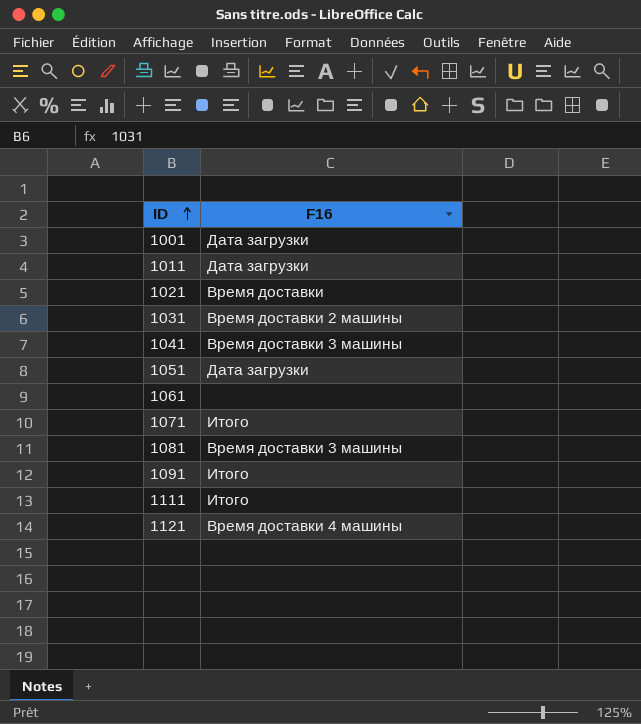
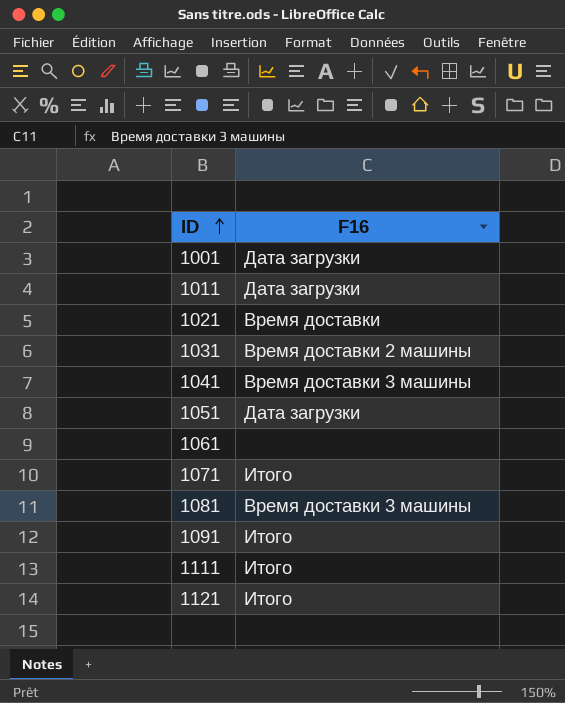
1121 | F16: Время доставки 4 машины -> Итого

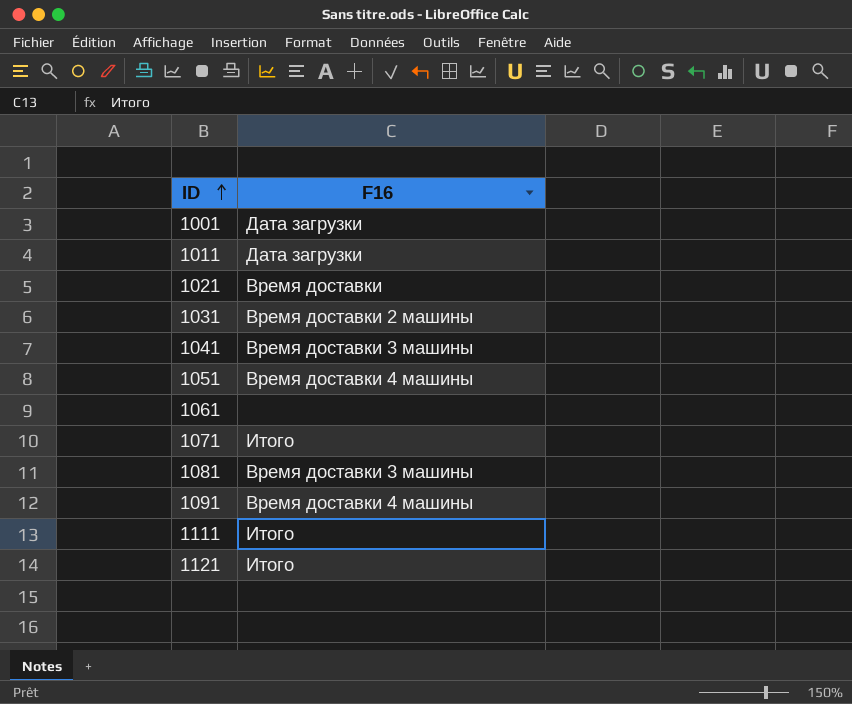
1051 | F16: Дата загрузки -> Время доставки 4 машины
1091 | F16: Итого -> Время доставки 4 машины

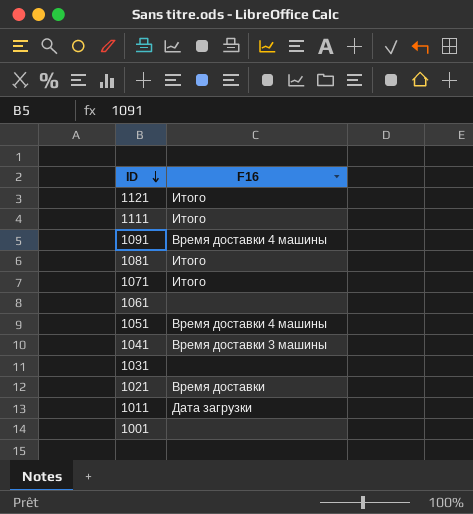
row order: ID ascending -> ID descending
1081 | F16: Время доставки 3 машины -> Итого
1031 | F16: Время доставки 2 машины -> none
1001 | F16: Дата загрузки -> none

